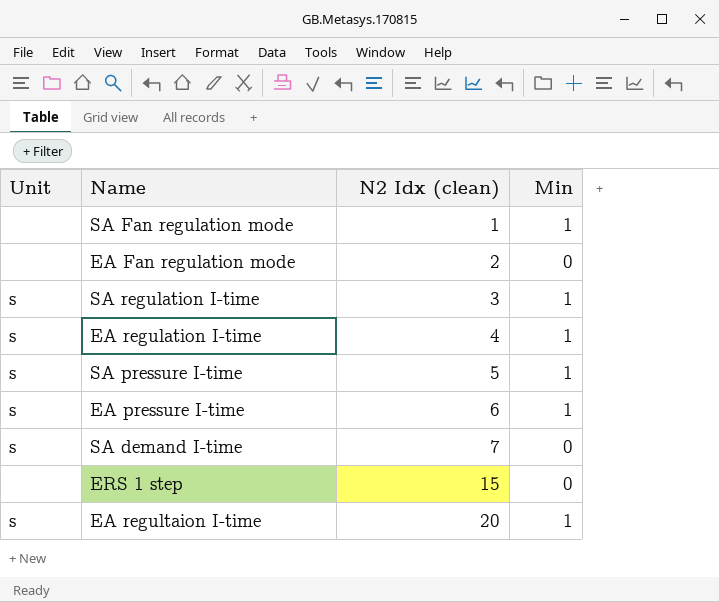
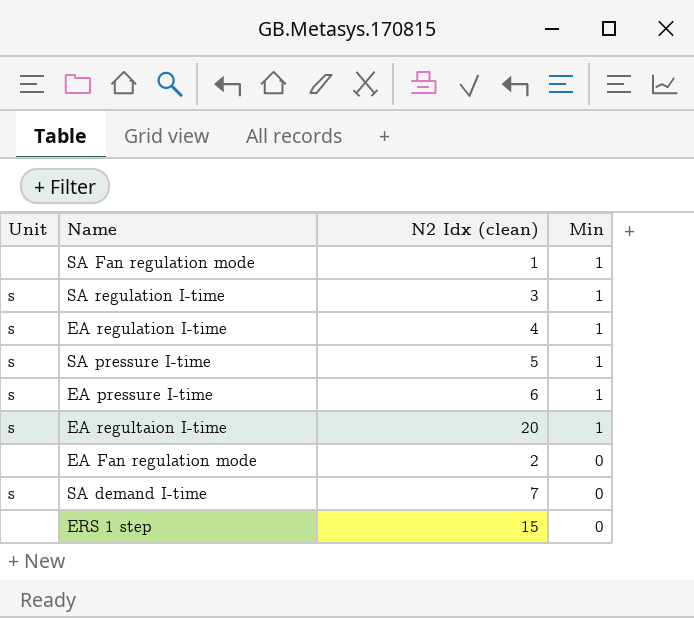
row order: N2 Idx (clean) ascending -> Min descending

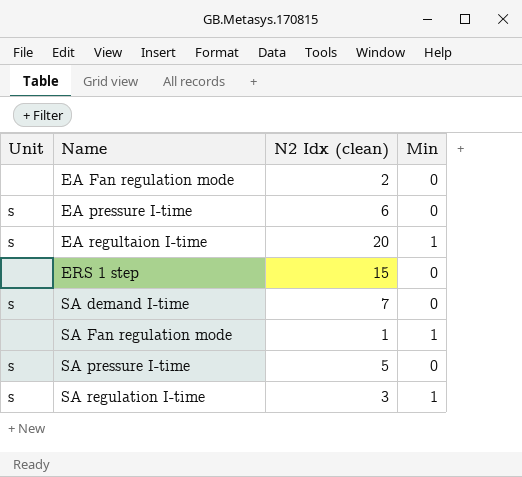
row order: Min descending -> Name ascending
row EA regulation I-time: s | 4 | 1 -> none
EA pressure I-time | Min: 1 -> 0
SA pressure I-time | Min: 1 -> 0

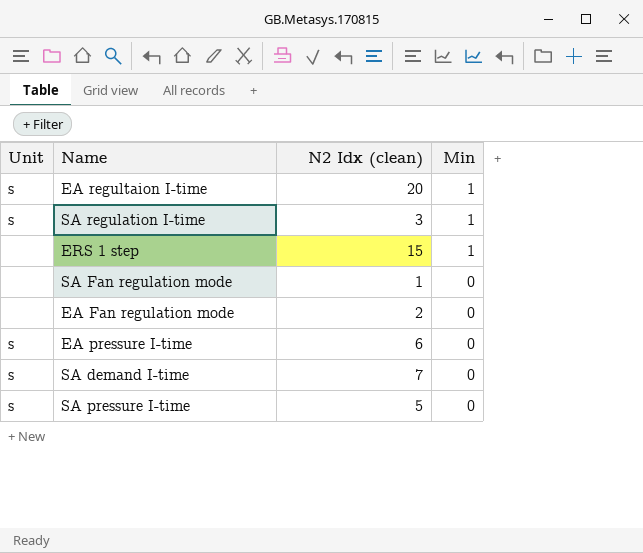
row order: Name ascending -> Min descending
ERS 1 step | Min: 0 -> 1
SA Fan regulation mode | Min: 1 -> 0

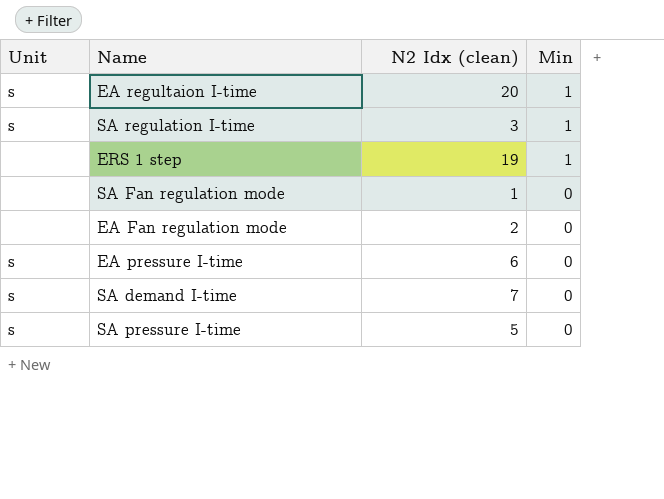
ERS 1 step | N2 Idx (clean): 15 -> 19

